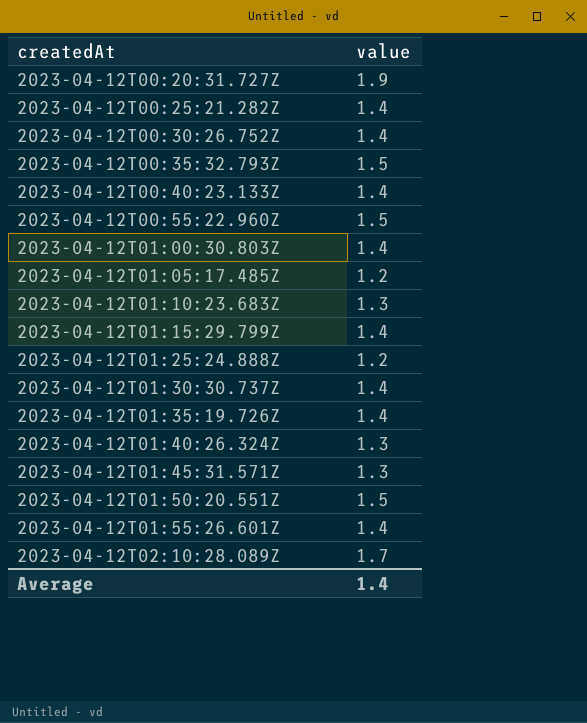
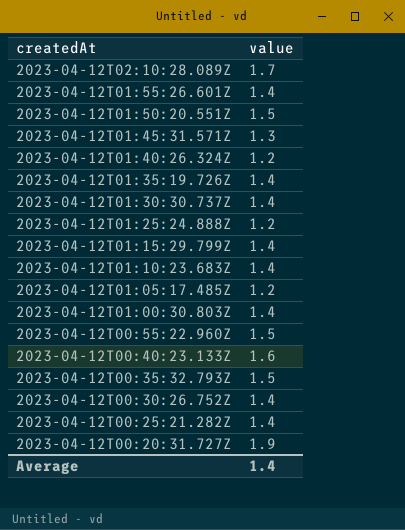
row order: createdAt ascending -> createdAt descending
2023-04-12T01:40:26.324Z | value: 1.3 -> 1.2
2023-04-12T01:10:23.683Z | value: 1.3 -> 1.4
2023-04-12T00:40:23.133Z | value: 1.4 -> 1.6

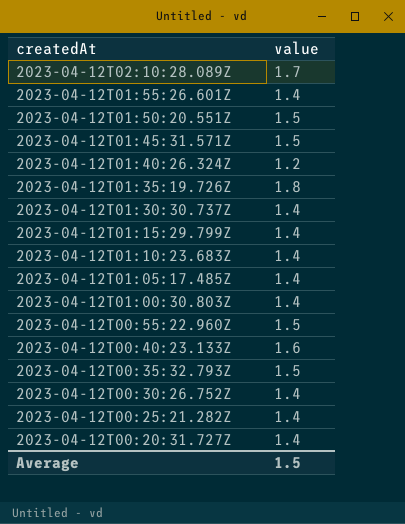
row 2023-04-12T01:25:24.888Z: 1.2 -> none
2023-04-12T01:45:31.571Z | value: 1.3 -> 1.5
2023-04-12T01:35:19.726Z | value: 1.4 -> 1.8
2023-04-12T01:05:17.485Z | value: 1.2 -> 1.4
2023-04-12T00:20:31.727Z | value: 1.9 -> 1.4
Average | value: 1.4 -> 1.5

